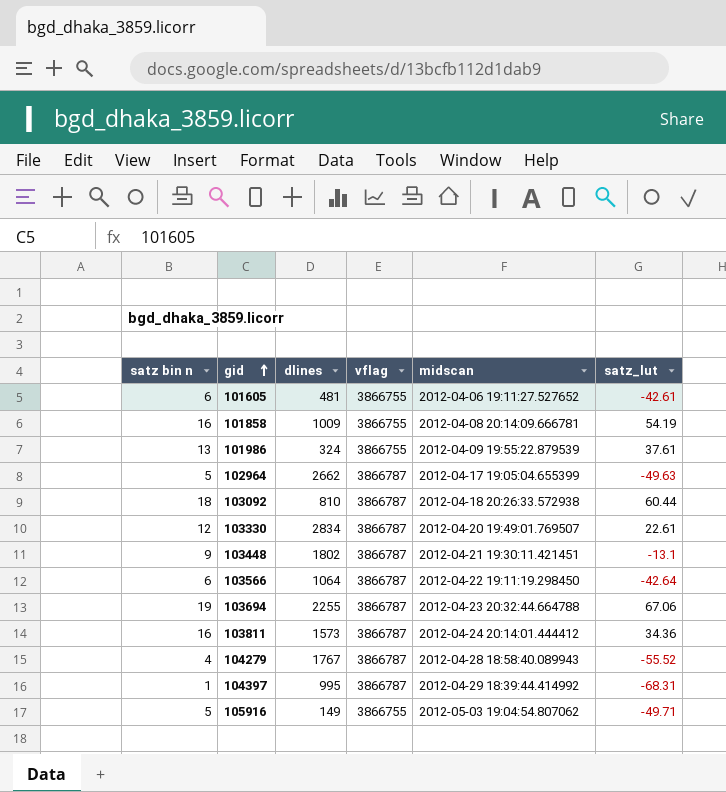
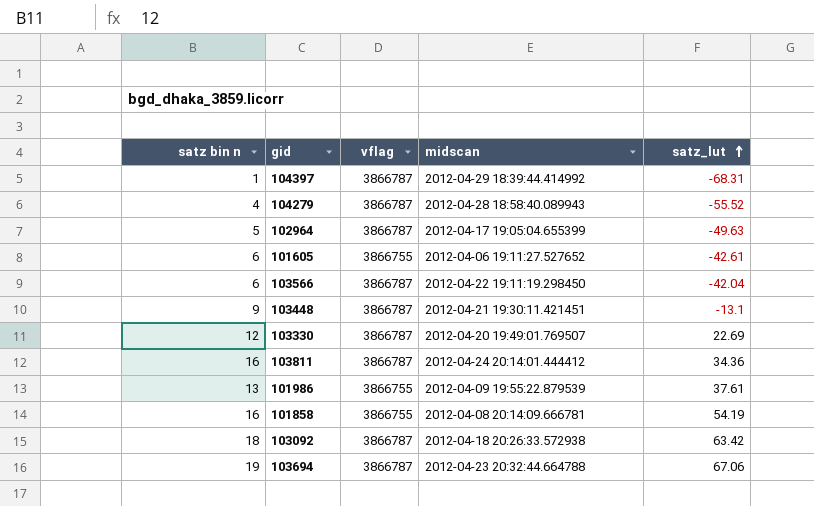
row order: gid ascending -> satz_lut ascending
column dlines | position: 3 -> none
row 105916: 5 | 149 | 3866755 | 2012-05-03 19:04:54.807062 | -49.71 -> none
103566 | satz_lut: -42.64 -> -42.04
103330 | satz_lut: 22.61 -> 22.69
103092 | satz_lut: 60.44 -> 63.42

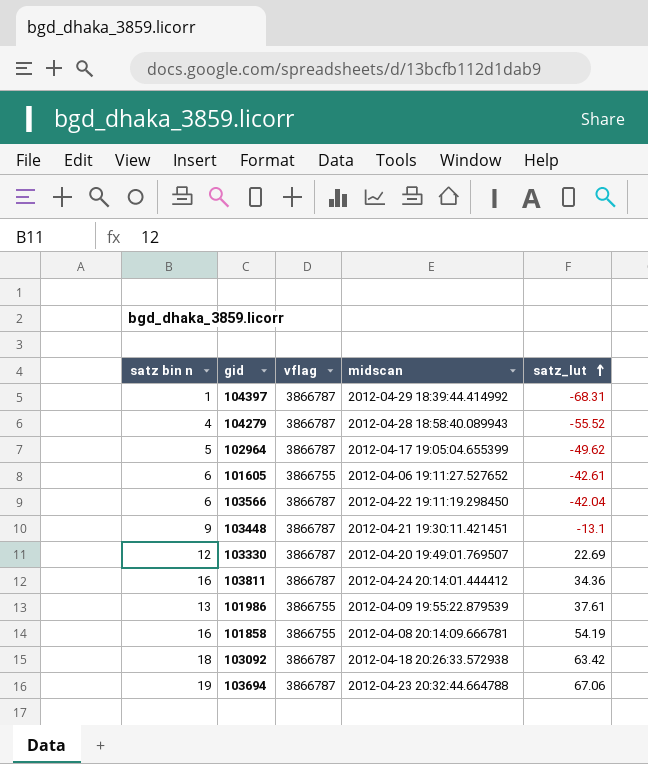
102964 | satz_lut: -49.63 -> -49.62

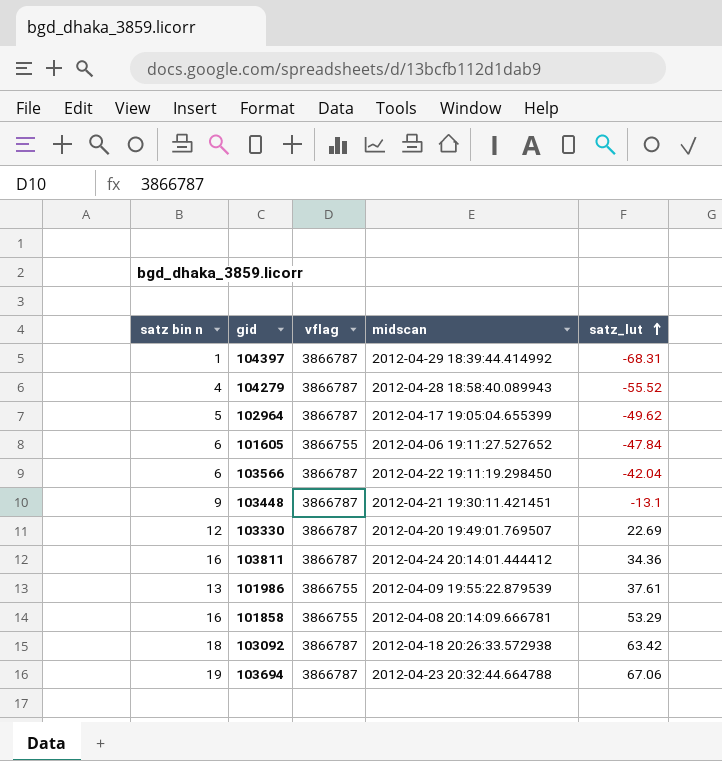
101605 | satz_lut: -42.61 -> -47.84
101858 | satz_lut: 54.19 -> 53.29

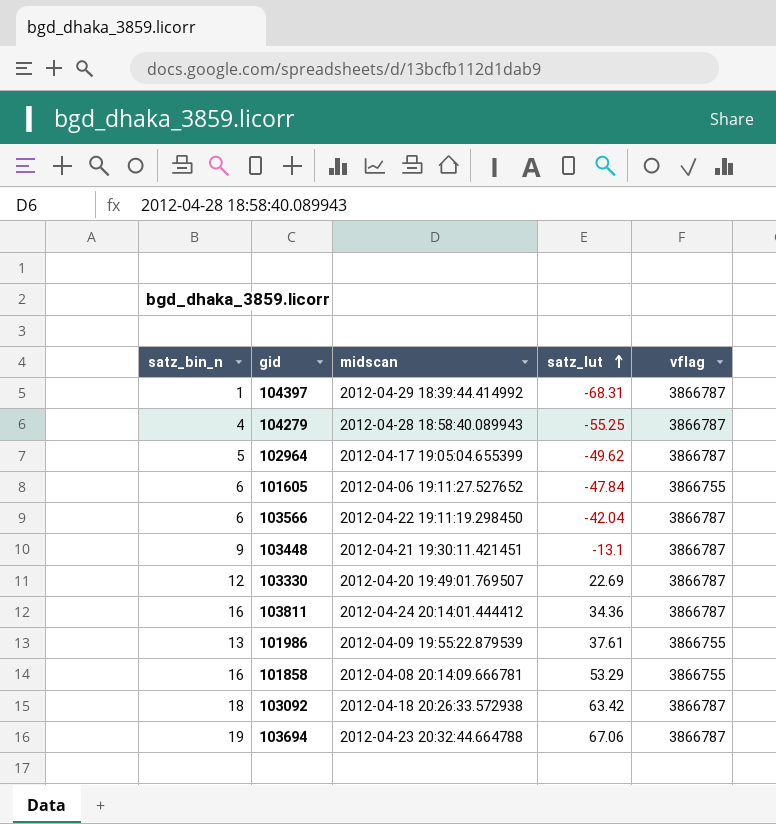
column name: satz bin n -> satz_bin_n
column vflag | position: 3 -> 5
104279 | satz_lut: -55.52 -> -55.25

